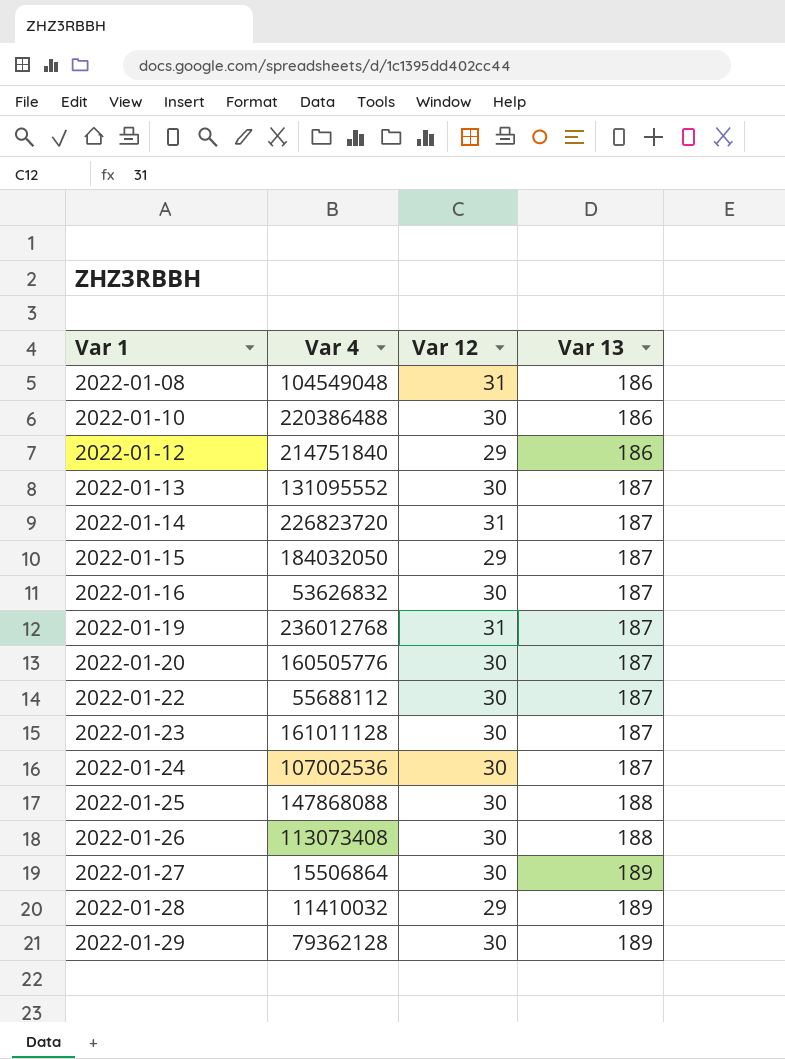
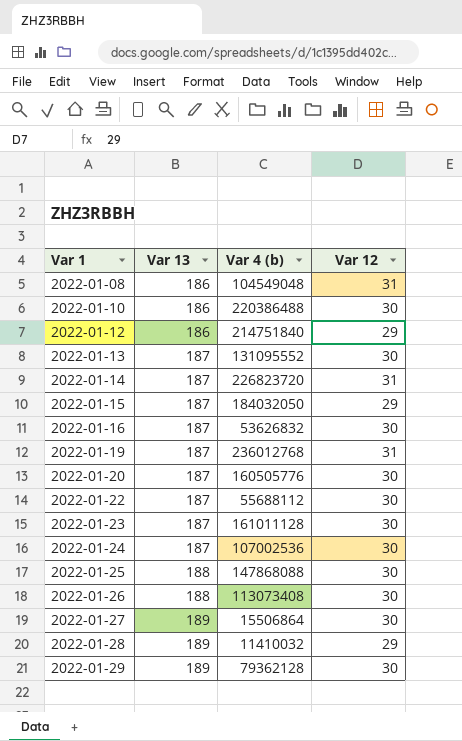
column Var 13 | position: 4 -> 2
column name: Var 4 -> Var 4 (b)

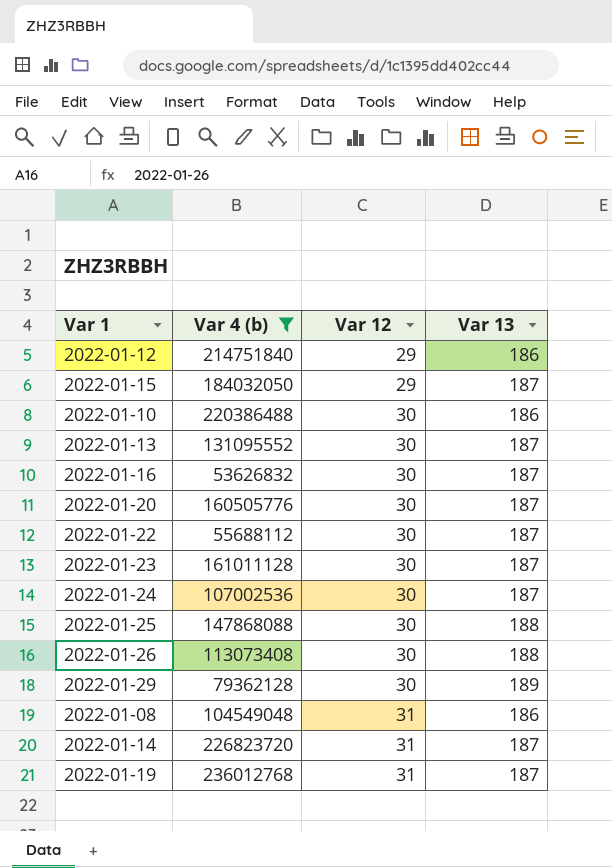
filter: none -> Var 4 (b) >= 53626832
row order: Var 1 ascending -> Var 12 ascending
column Var 13 | position: 2 -> 4

